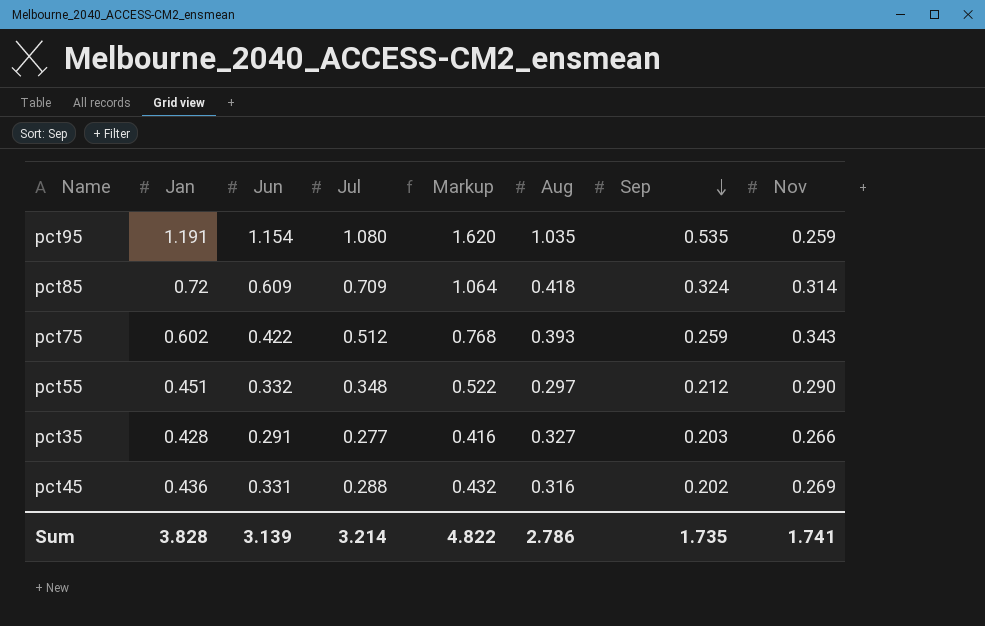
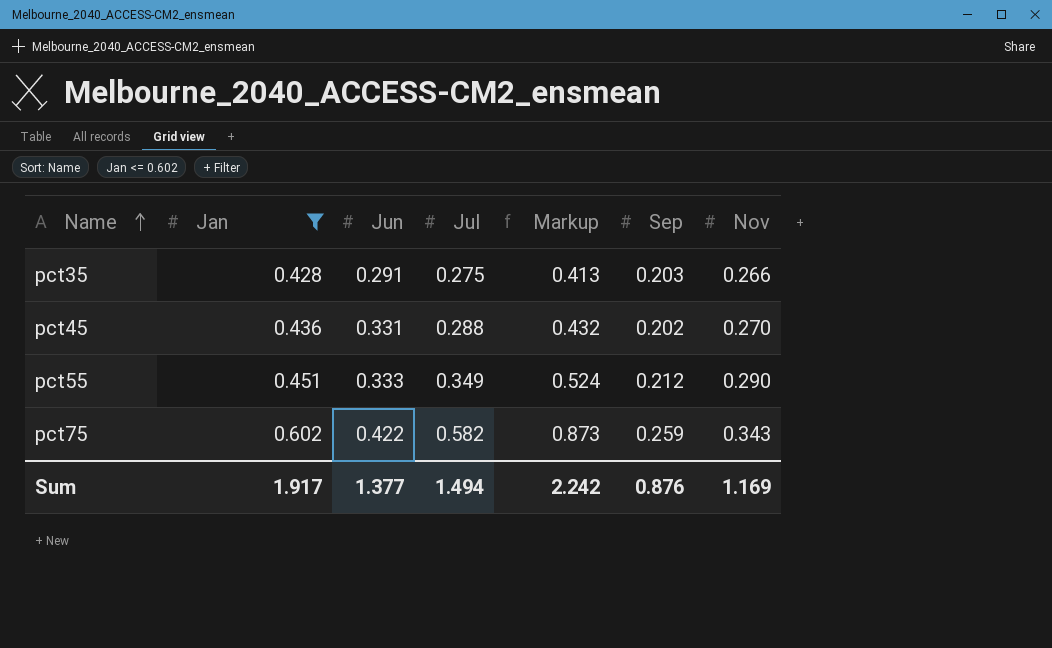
filter: none -> Jan <= 0.602
row order: Sep descending -> Name ascending
column Aug | position: 6 -> none
pct35 | Jul: 0.277 -> 0.275
pct35 | Markup: 0.416 -> 0.413
pct45 | Nov: 0.269 -> 0.270
pct55 | Jun: 0.332 -> 0.333
pct55 | Jul: 0.348 -> 0.349
pct55 | Markup: 0.522 -> 0.524
pct75 | Jul: 0.512 -> 0.582
pct75 | Markup: 0.768 -> 0.873
Sum | Jan: 3.828 -> 1.917
Sum | Jun: 3.139 -> 1.377
Sum | Jul: 3.214 -> 1.494
Sum | Markup: 4.822 -> 2.242
Sum | Sep: 1.735 -> 0.876
Sum | Nov: 1.741 -> 1.169

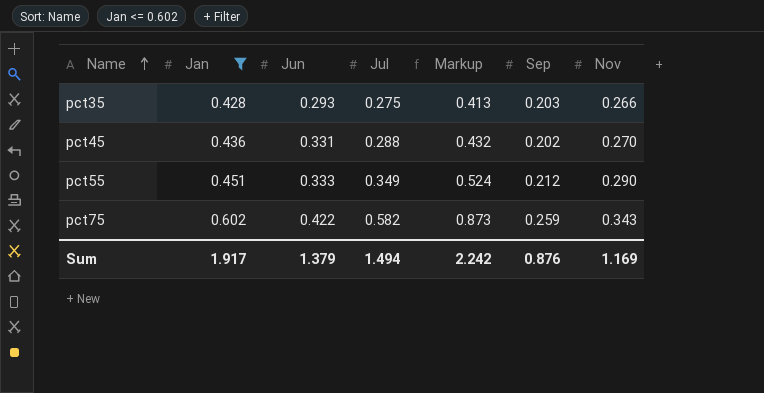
pct35 | Jun: 0.291 -> 0.293
Sum | Jun: 1.377 -> 1.379

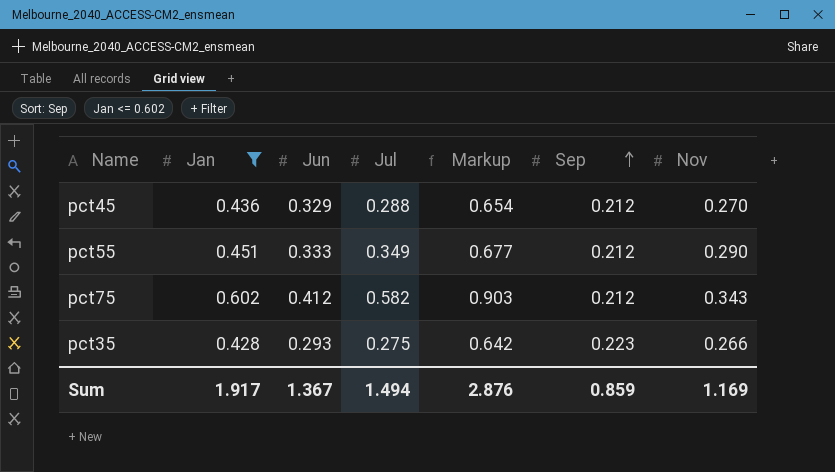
row order: Name ascending -> Sep ascending
column Markup | formula: [Jul] * 1.5 -> [Jan] * 1.5
pct45 | Jun: 0.331 -> 0.329
pct45 | Sep: 0.202 -> 0.212
pct75 | Jun: 0.422 -> 0.412
pct75 | Sep: 0.259 -> 0.212
pct35 | Sep: 0.203 -> 0.223
Sum | Jun: 1.379 -> 1.367
Sum | Markup: 2.242 -> 2.876
Sum | Sep: 0.876 -> 0.859

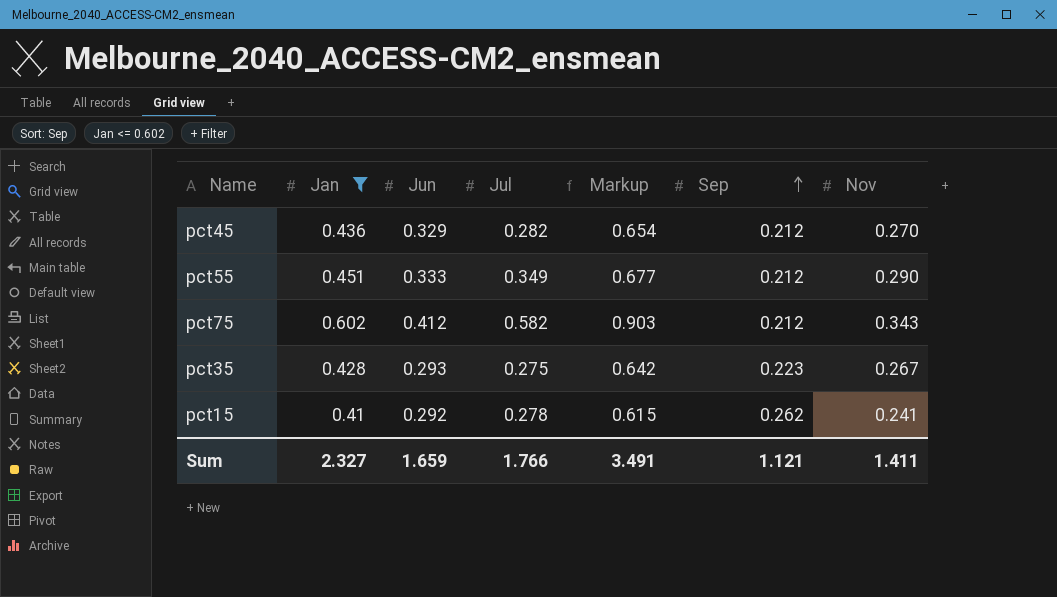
pct45 | Jul: 0.288 -> 0.282
pct35 | Nov: 0.266 -> 0.267
row pct15: none -> 0.41 | 0.292 | 0.278 | 0.615 | 0.262 | 0.241
Sum | Jan: 1.917 -> 2.327
Sum | Jun: 1.367 -> 1.659
Sum | Jul: 1.494 -> 1.766
Sum | Markup: 2.876 -> 3.491
Sum | Sep: 0.859 -> 1.121
Sum | Nov: 1.169 -> 1.411

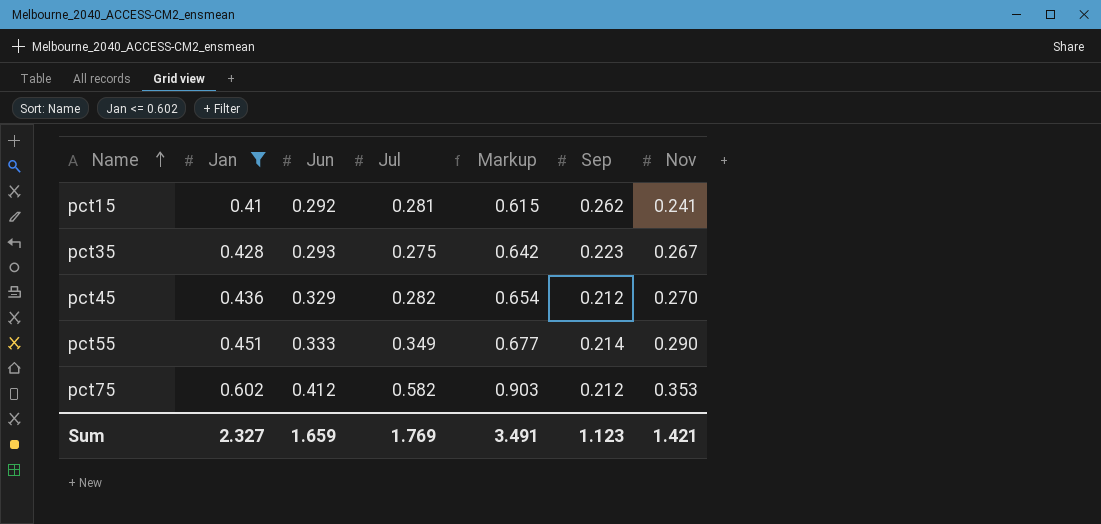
row order: Sep ascending -> Name ascending
pct15 | Jul: 0.278 -> 0.281
pct55 | Sep: 0.212 -> 0.214
pct75 | Nov: 0.343 -> 0.353
Sum | Jul: 1.766 -> 1.769
Sum | Sep: 1.121 -> 1.123
Sum | Nov: 1.411 -> 1.421

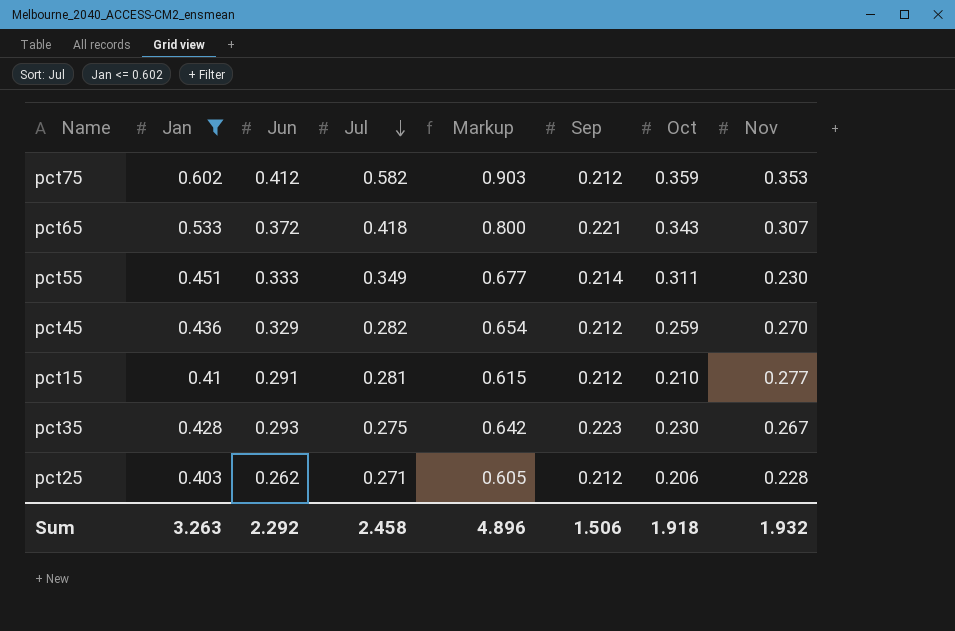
row order: Name ascending -> Jul descending
column Oct | position: none -> 7
row pct65: none -> 0.533 | 0.372 | 0.418 | 0.800 | 0.221 | 0.343 | 0.307
pct55 | Nov: 0.290 -> 0.230
pct15 | Jun: 0.292 -> 0.291
pct15 | Sep: 0.262 -> 0.212
pct15 | Nov: 0.241 -> 0.277
row pct25: none -> 0.403 | 0.262 | 0.271 | 0.605 | 0.212 | 0.206 | 0.228
Sum | Jan: 2.327 -> 3.263
Sum | Jun: 1.659 -> 2.292
Sum | Jul: 1.769 -> 2.458
Sum | Markup: 3.491 -> 4.896
Sum | Sep: 1.123 -> 1.506
Sum | Nov: 1.421 -> 1.932

